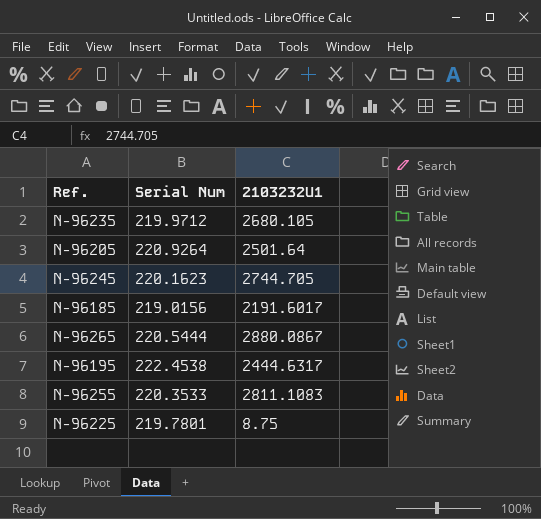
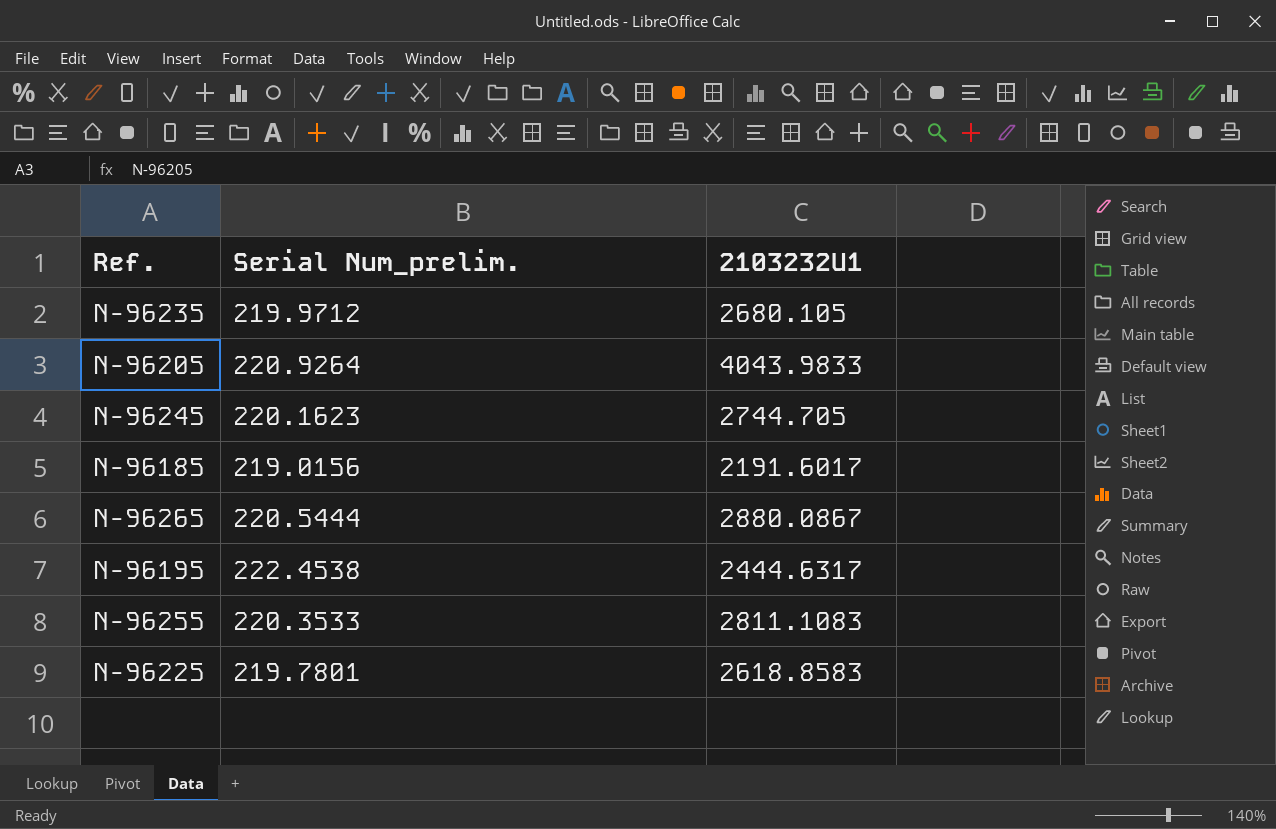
column name: Serial Num -> Serial Num_prelim.
N-96205 | 2103232U1: 2501.64 -> 4043.9833
N-96225 | 2103232U1: 8.75 -> 2618.8583

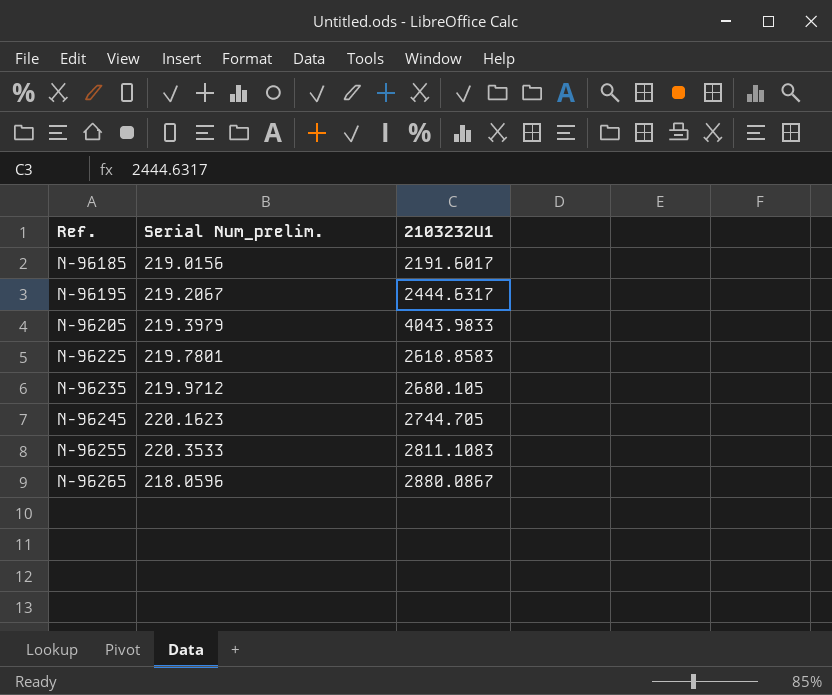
row order: none -> Ref. ascending
N-96195 | Serial Num_prelim.: 222.4538 -> 219.2067
N-96205 | Serial Num_prelim.: 220.9264 -> 219.3979
N-96265 | Serial Num_prelim.: 220.5444 -> 218.0596

